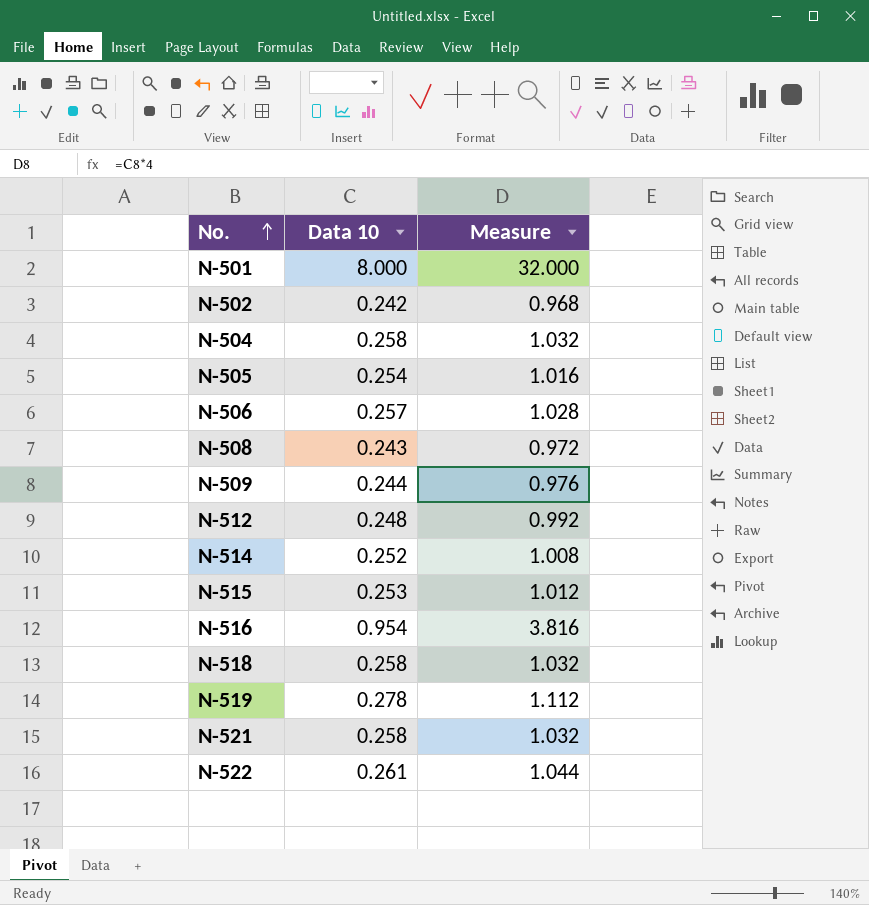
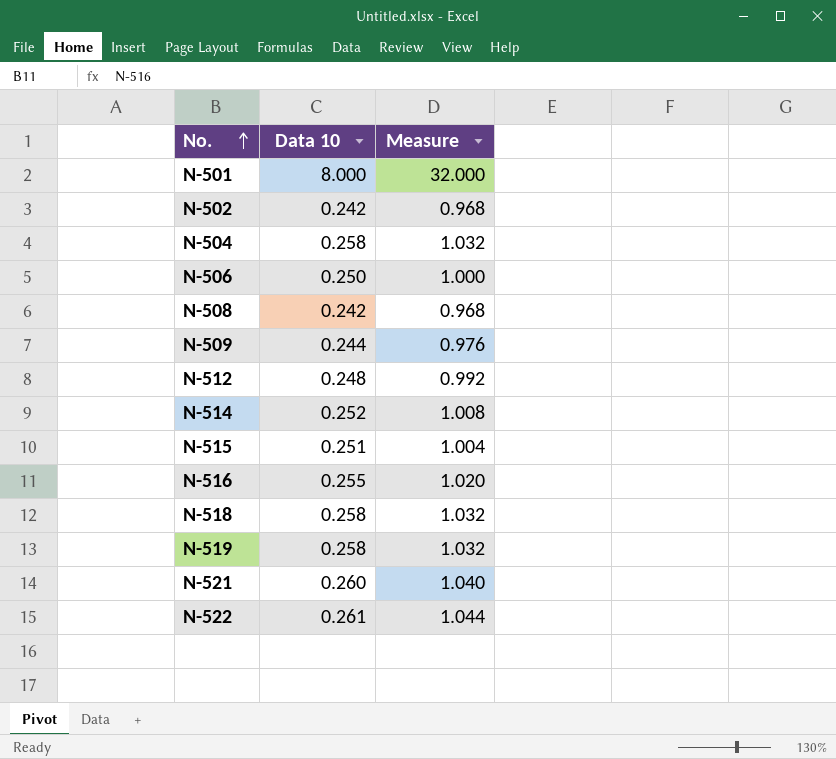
row N-505: 0.254 | 1.016 -> none
N-506 | Data 10: 0.257 -> 0.250
N-506 | Measure: 1.028 -> 1.000
N-508 | Data 10: 0.243 -> 0.242
N-508 | Measure: 0.972 -> 0.968
N-515 | Data 10: 0.253 -> 0.251
N-515 | Measure: 1.012 -> 1.004
N-516 | Data 10: 0.954 -> 0.255
N-516 | Measure: 3.816 -> 1.020
N-519 | Data 10: 0.278 -> 0.258
N-519 | Measure: 1.112 -> 1.032
N-521 | Data 10: 0.258 -> 0.260
N-521 | Measure: 1.032 -> 1.040

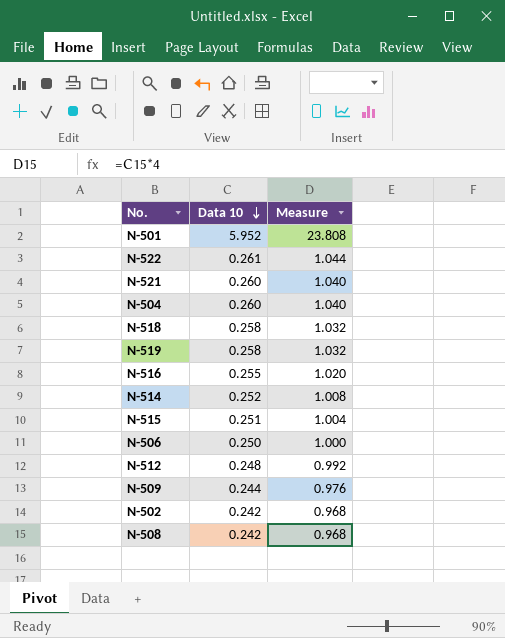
row order: No. ascending -> Data 10 descending
N-501 | Data 10: 8.000 -> 5.952
N-501 | Measure: 32.000 -> 23.808
N-504 | Data 10: 0.258 -> 0.260
N-504 | Measure: 1.032 -> 1.040

